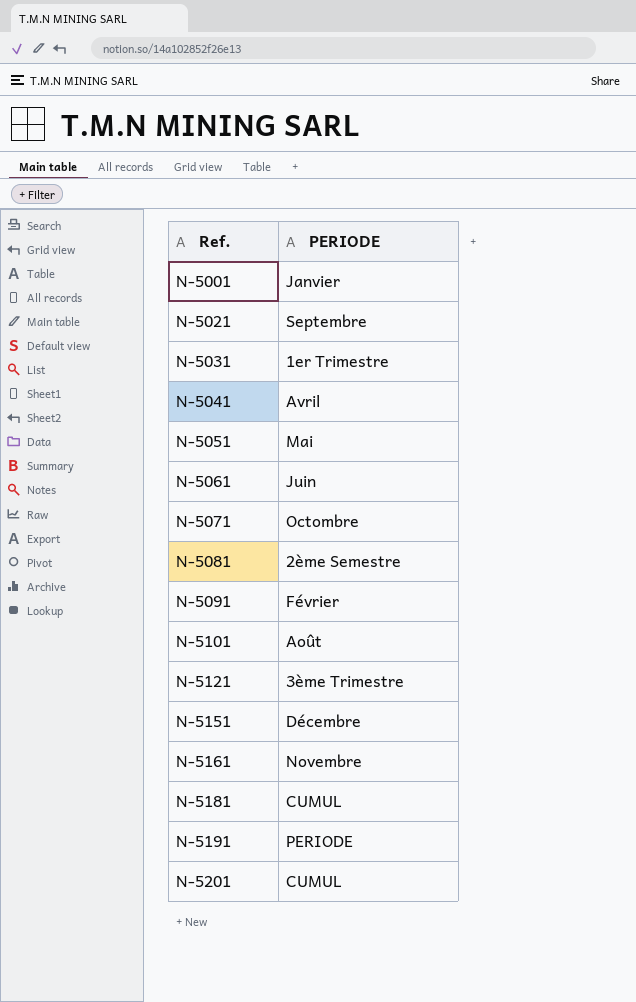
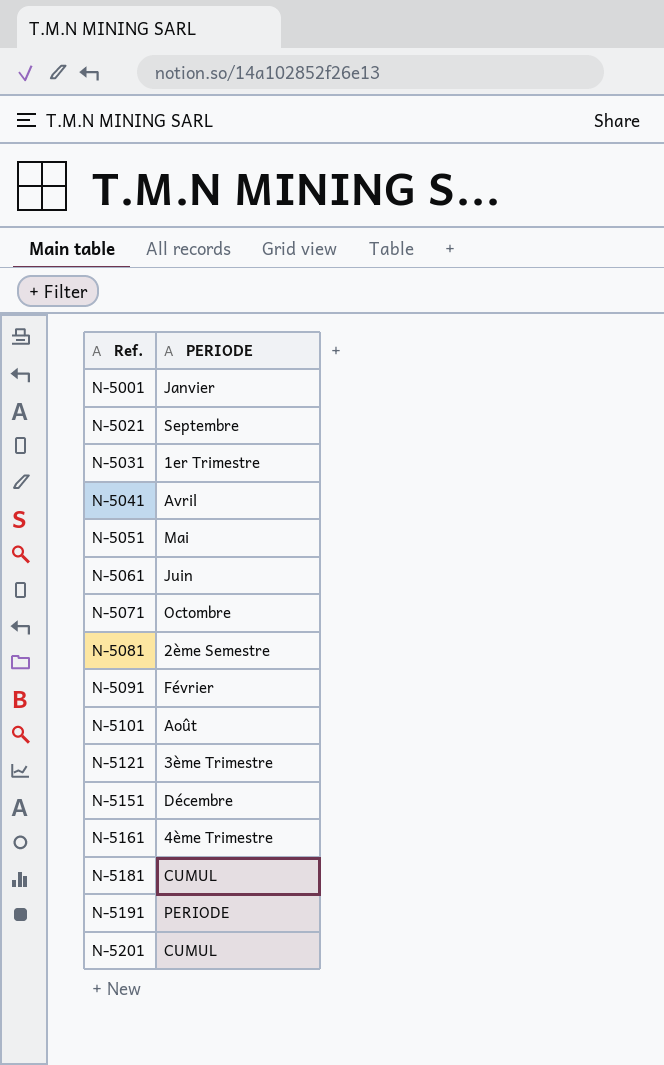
N-5161 | PERIODE: Novembre -> 4ème Trimestre

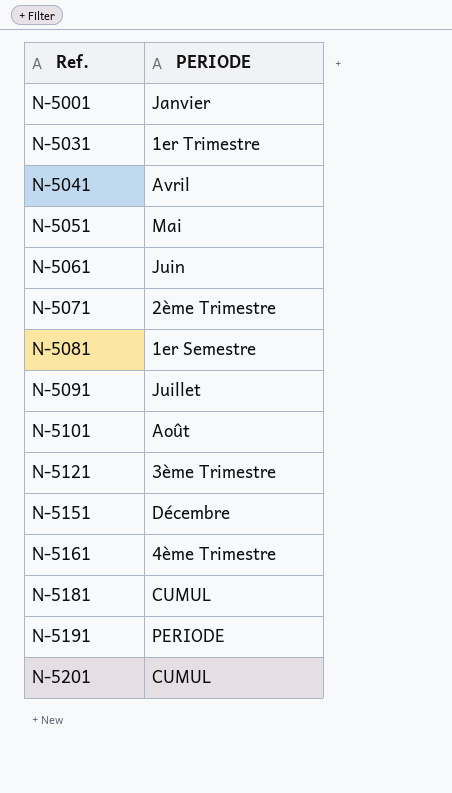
row N-5021: Septembre -> none
N-5071 | PERIODE: Octombre -> 2ème Trimestre
N-5081 | PERIODE: 2ème Semestre -> 1er Semestre
N-5091 | PERIODE: Février -> Juillet

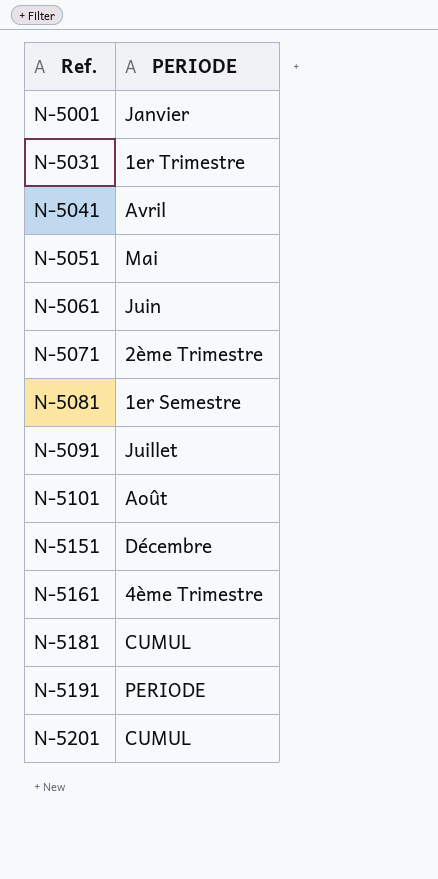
row N-5121: 3ème Trimestre -> none

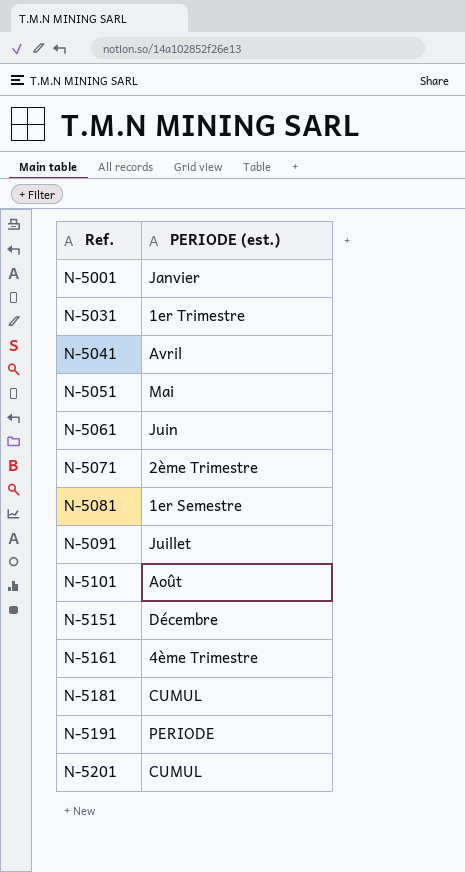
column name: PERIODE -> PERIODE (est.)

